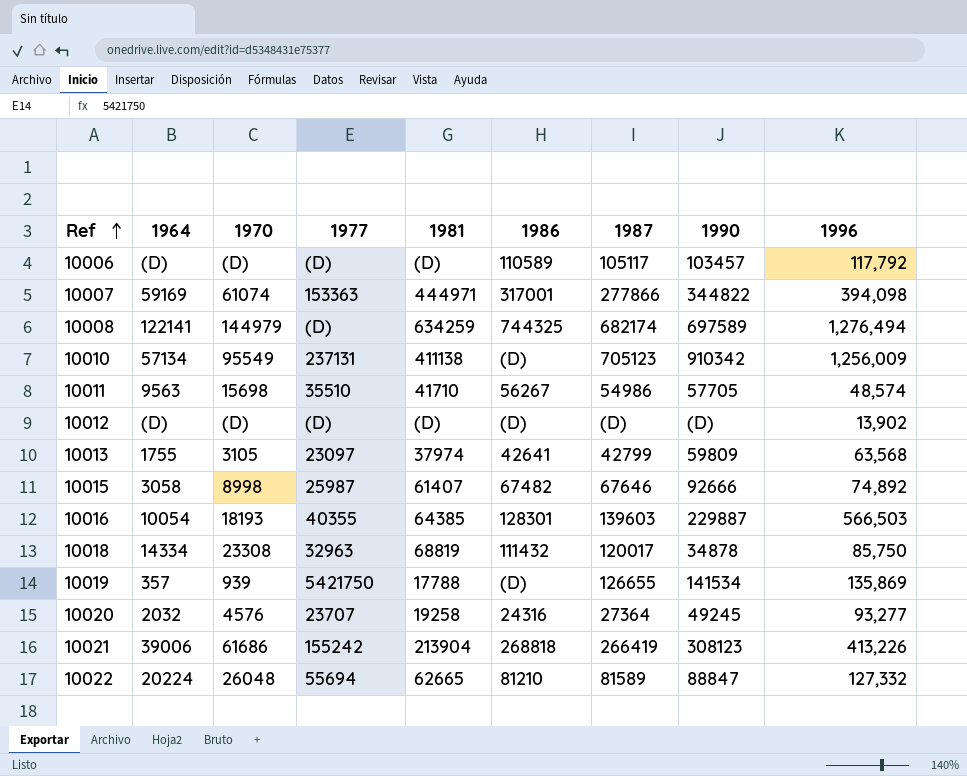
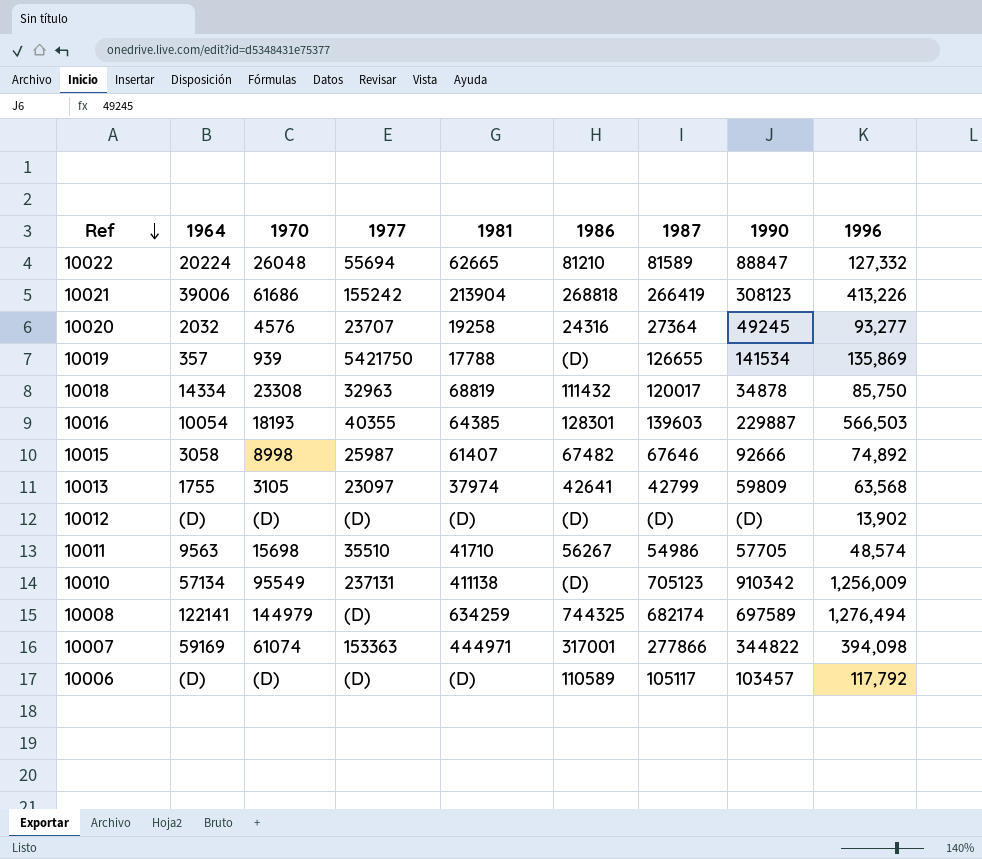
row order: Ref ascending -> Ref descending

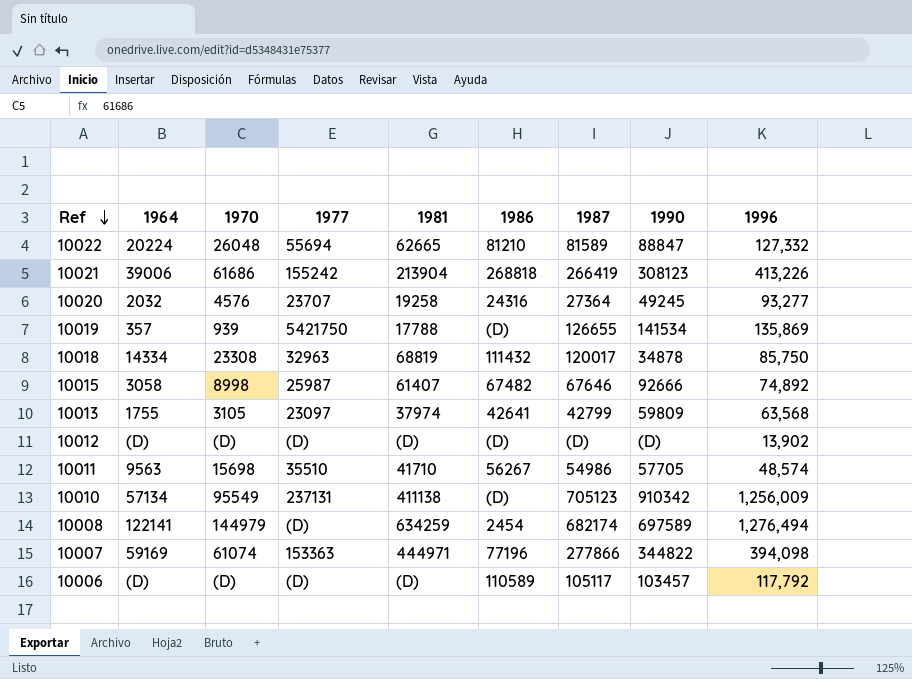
row 10016: 10054 | 18193 | 40355 | 64385 | 128301 | 139603 | 229887 | 566,503 -> none
10008 | 1986: 744325 -> 2454
10007 | 1986: 317001 -> 77196

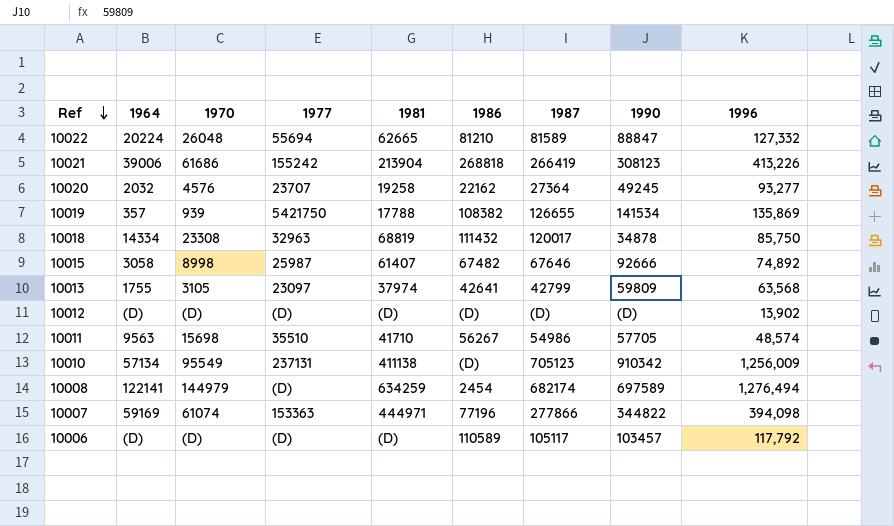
10020 | 1986: 24316 -> 22162
10019 | 1986: (D) -> 108382

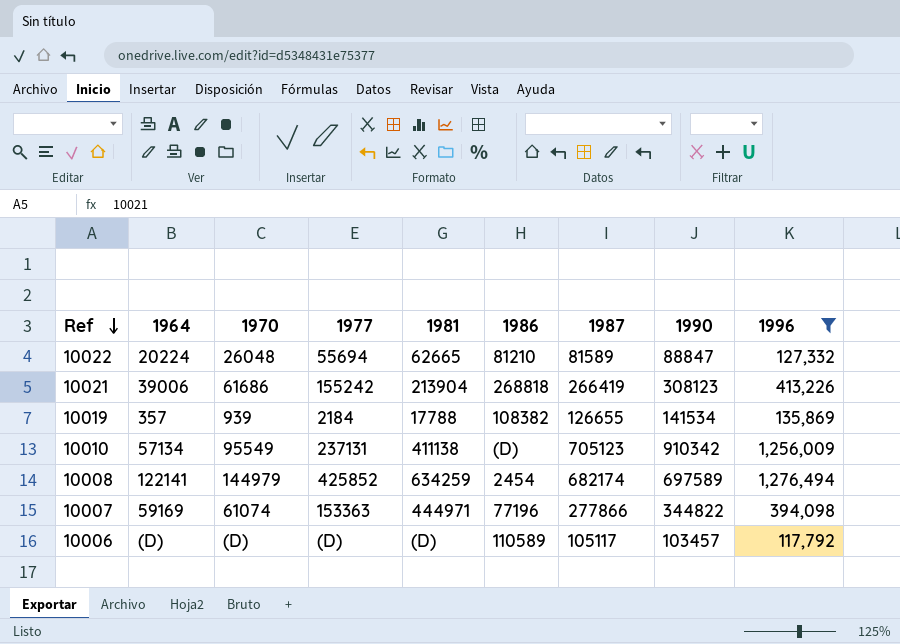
filter: none -> 1996 >= 117,792
10019 | 1977: 5421750 -> 2184
10008 | 1977: (D) -> 425852

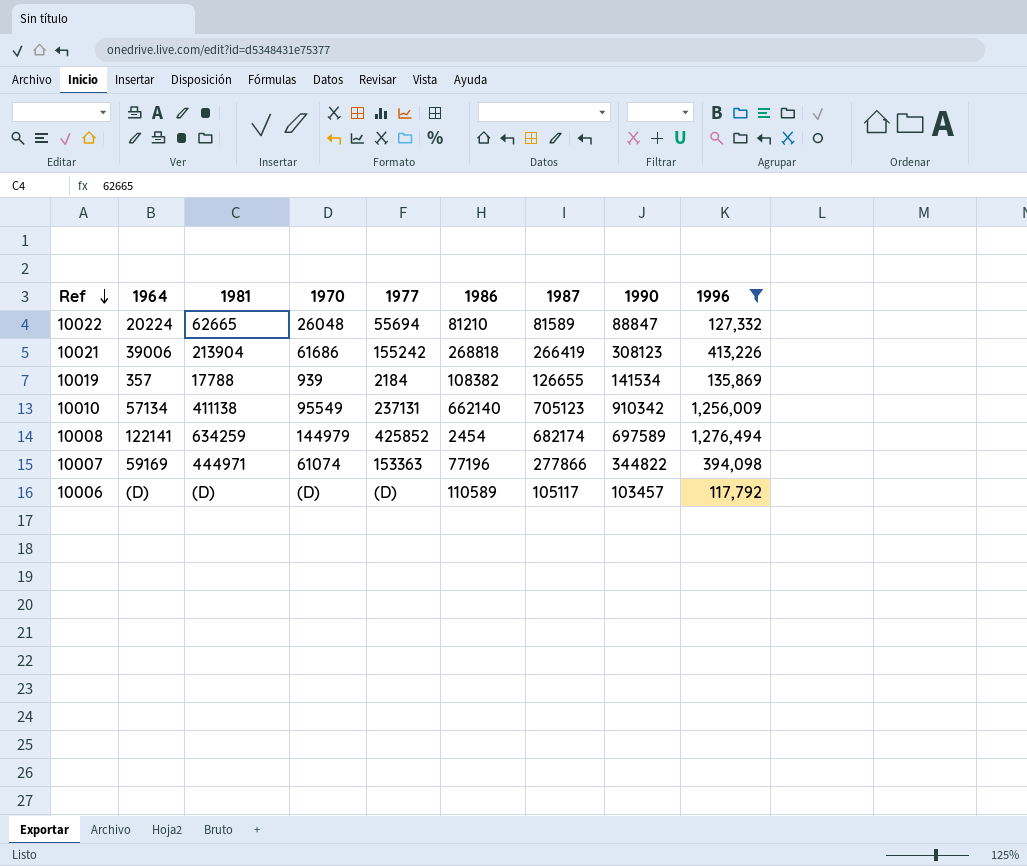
column 1981 | position: 5 -> 3
10010 | 1986: (D) -> 662140

